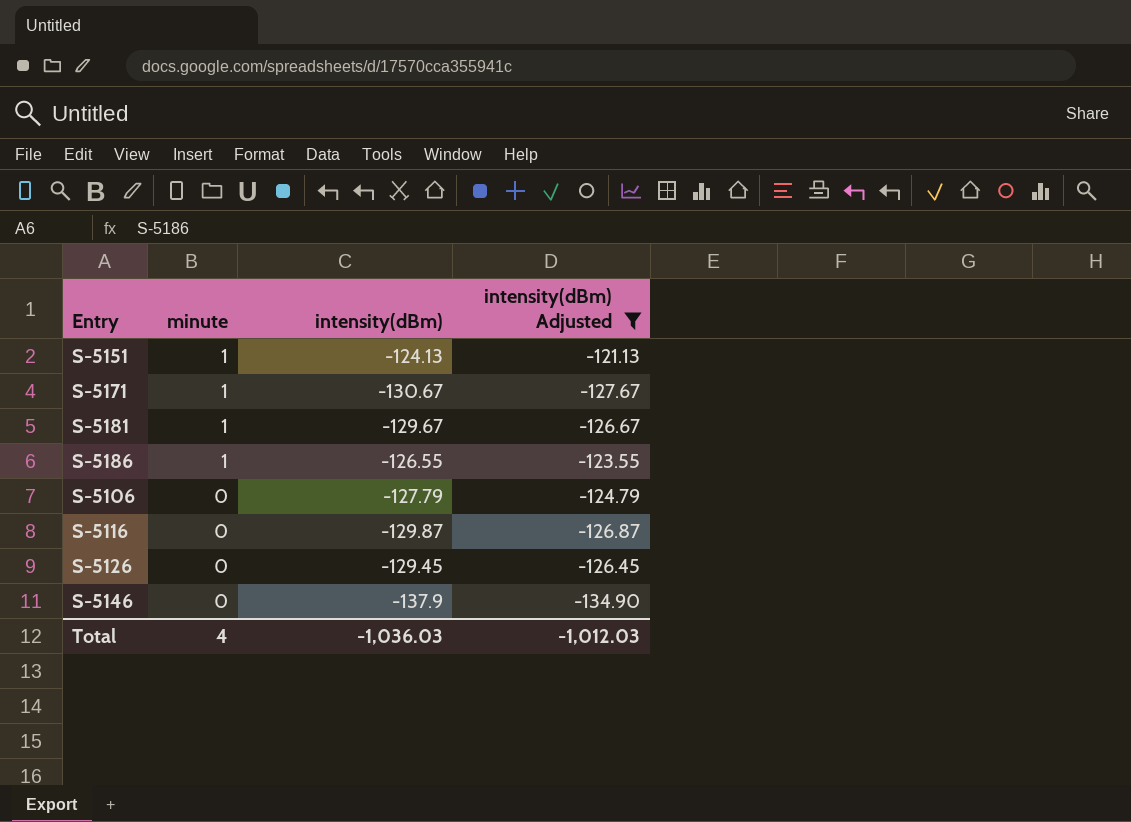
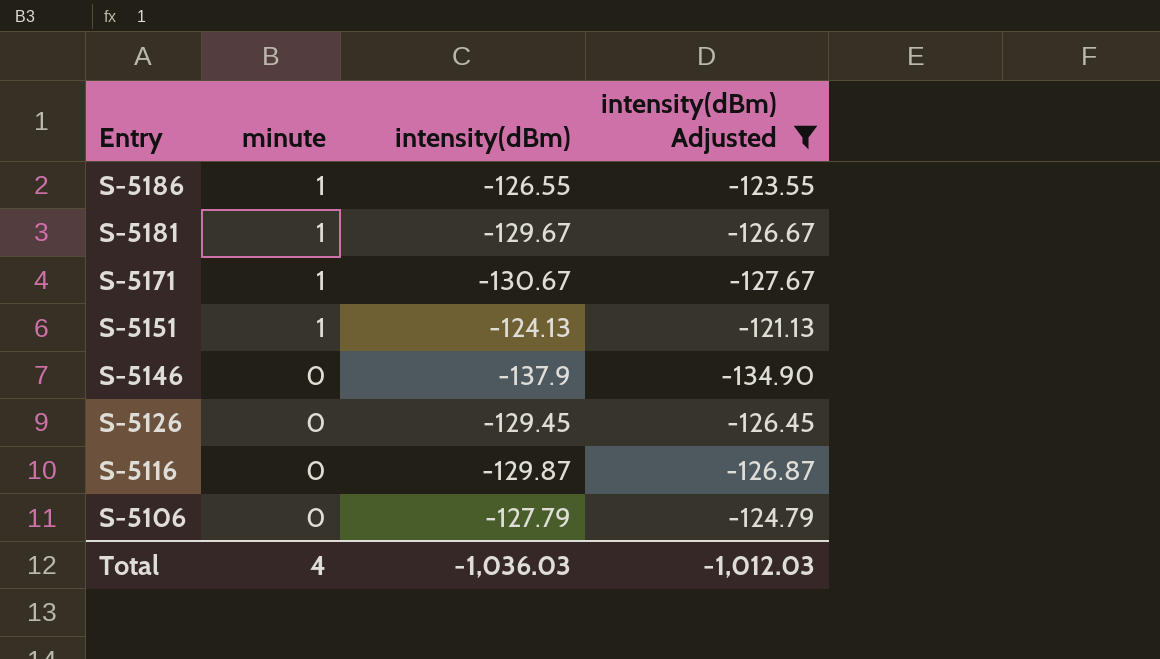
row order: minute descending -> Entry descending

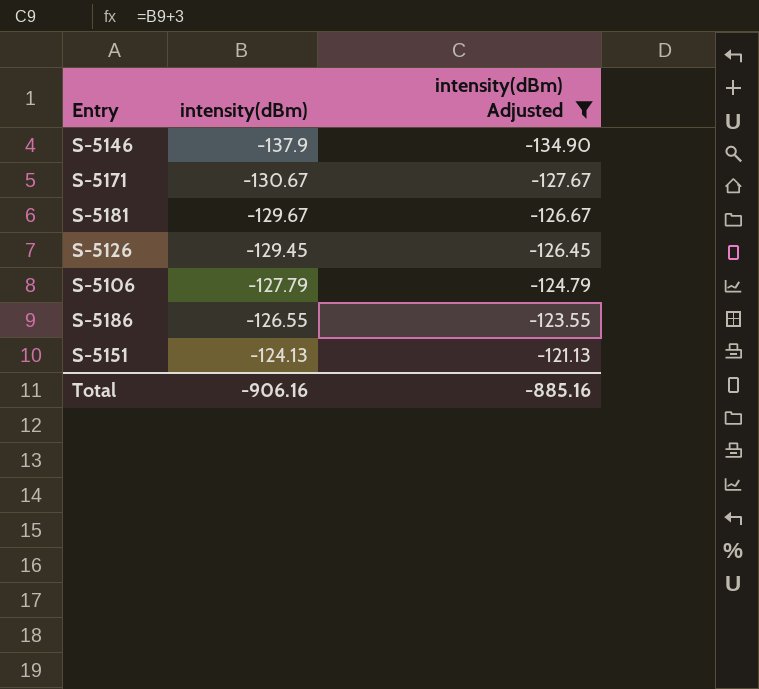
row order: Entry descending -> intensity(dBm) ascending
column minute | position: 2 -> none
row S-5116: 0 | -129.87 | -126.87 -> none
Total | intensity(dBm): -1,036.03 -> -906.16
Total | intensity(dBm) Adjusted: -1,012.03 -> -885.16

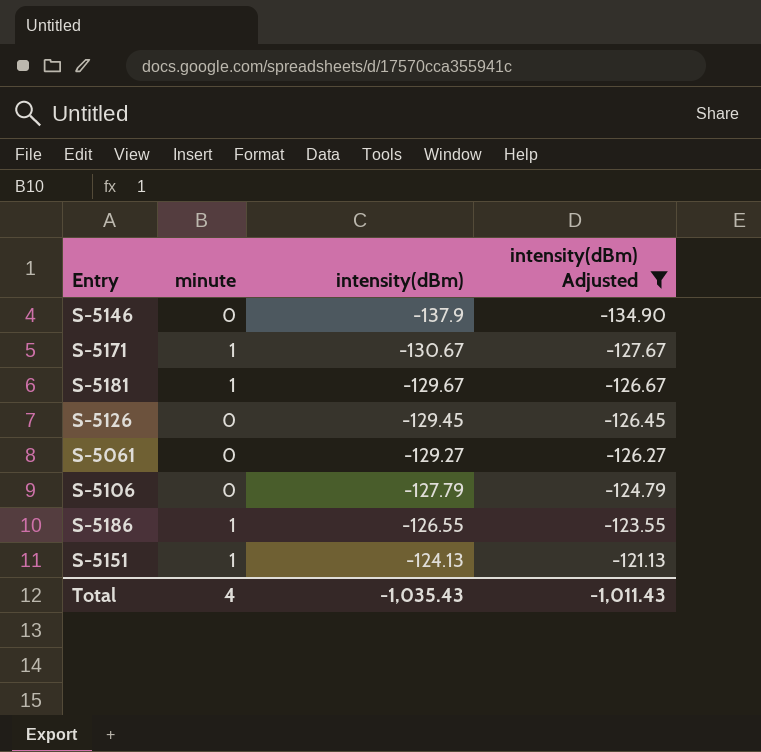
column minute | position: none -> 2
row S-5061: none -> 0 | -129.27 | -126.27
Total | intensity(dBm): -906.16 -> -1,035.43
Total | intensity(dBm) Adjusted: -885.16 -> -1,011.43

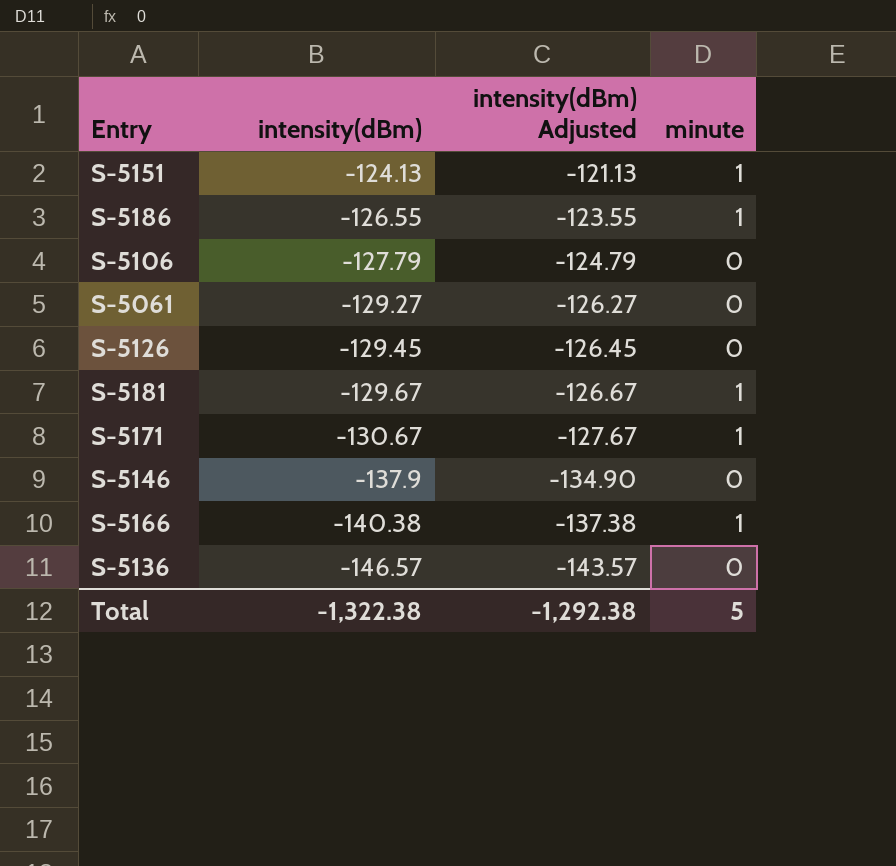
filter: intensity(dBm) Adjusted >= -134.90 -> none
row order: intensity(dBm) ascending -> intensity(dBm) descending
column minute | position: 2 -> 4
Total | intensity(dBm): -1,035.43 -> -1,322.38
Total | intensity(dBm) Adjusted: -1,011.43 -> -1,292.38
Total | minute: 4 -> 5

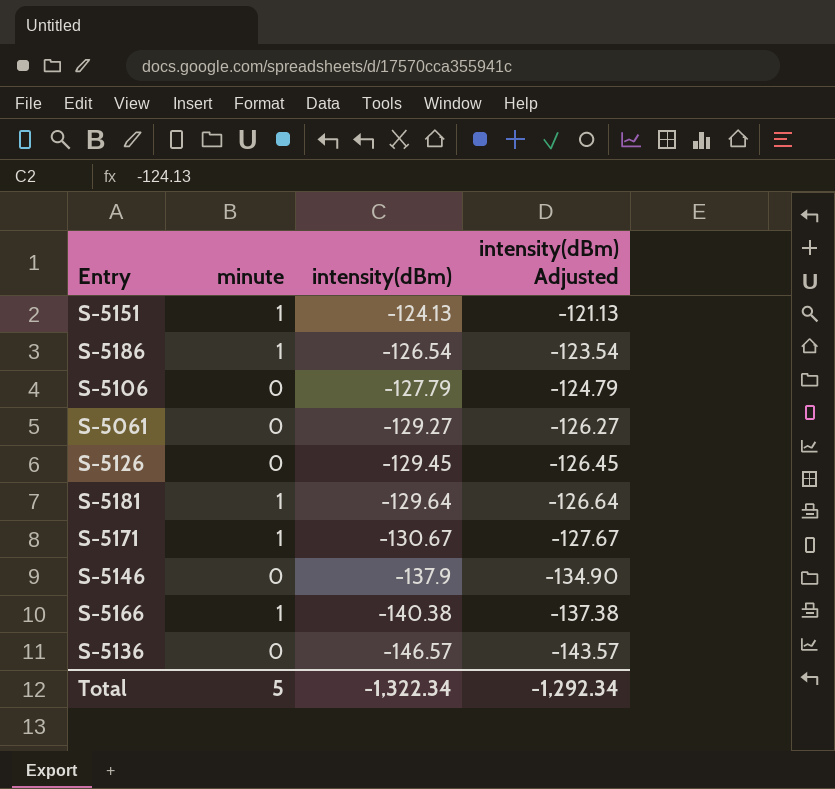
column minute | position: 4 -> 2
S-5186 | intensity(dBm): -126.55 -> -126.54
S-5186 | intensity(dBm) Adjusted: -123.55 -> -123.54
S-5181 | intensity(dBm): -129.67 -> -129.64
S-5181 | intensity(dBm) Adjusted: -126.67 -> -126.64
Total | intensity(dBm): -1,322.38 -> -1,322.34
Total | intensity(dBm) Adjusted: -1,292.38 -> -1,292.34

